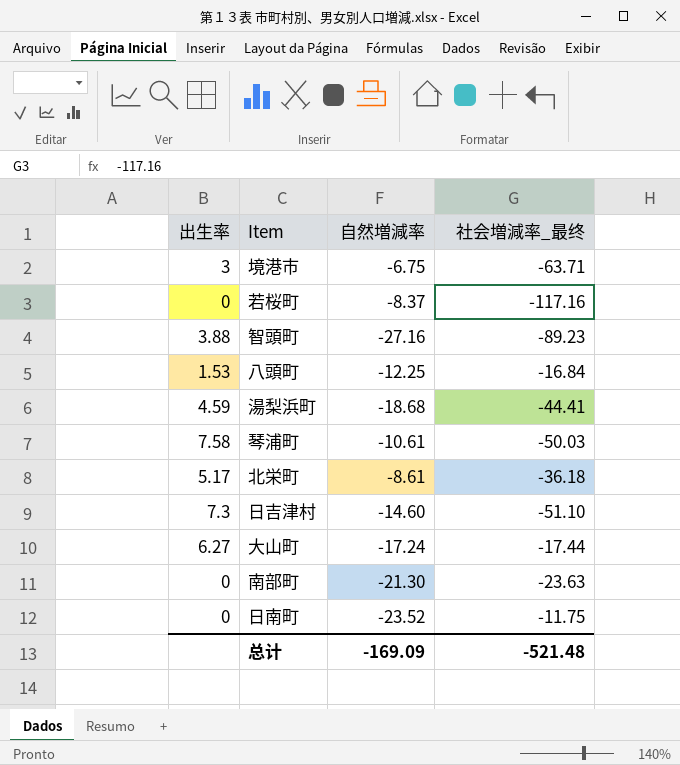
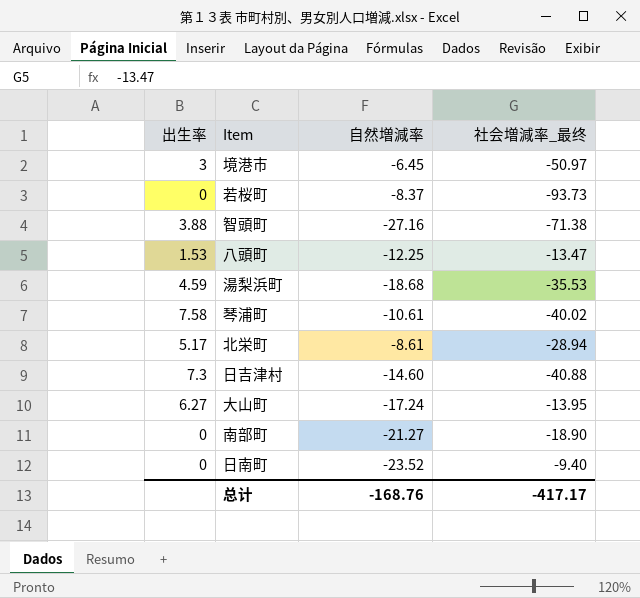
境港市 | 自然増減率: -6.75 -> -6.45
境港市 | 社会増減率_最终: -63.71 -> -50.97
若桜町 | 社会増減率_最终: -117.16 -> -93.73
智頭町 | 社会増減率_最终: -89.23 -> -71.38
八頭町 | 社会増減率_最终: -16.84 -> -13.47
湯梨浜町 | 社会増減率_最终: -44.41 -> -35.53
琴浦町 | 社会増減率_最终: -50.03 -> -40.02
北栄町 | 社会増減率_最终: -36.18 -> -28.94
日吉津村 | 社会増減率_最终: -51.10 -> -40.88
大山町 | 社会増減率_最终: -17.44 -> -13.95
南部町 | 自然増減率: -21.30 -> -21.27
南部町 | 社会増減率_最终: -23.63 -> -18.90
日南町 | 社会増減率_最终: -11.75 -> -9.40
总计 | 自然増減率: -169.09 -> -168.76
总计 | 社会増減率_最终: -521.48 -> -417.17

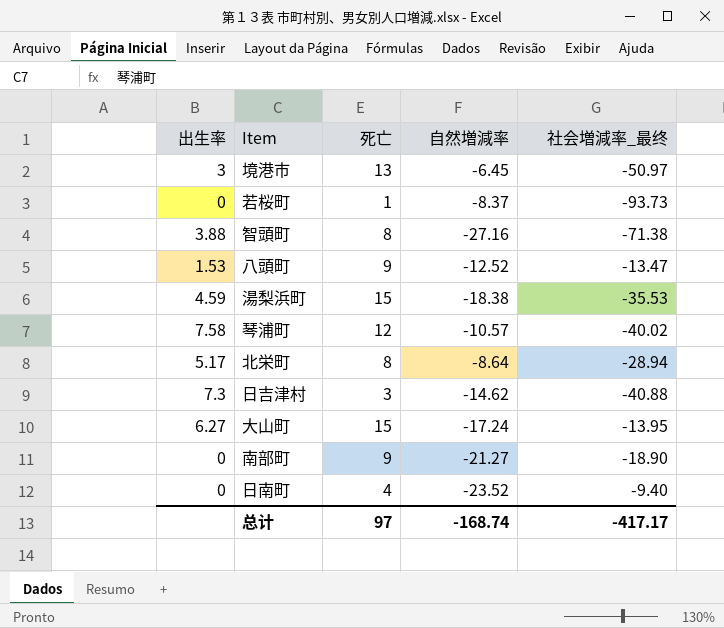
column 死亡 | position: none -> 3
八頭町 | 自然増減率: -12.25 -> -12.52
湯梨浜町 | 自然増減率: -18.68 -> -18.38
琴浦町 | 自然増減率: -10.61 -> -10.57
北栄町 | 自然増減率: -8.61 -> -8.64
日吉津村 | 自然増減率: -14.60 -> -14.62
总计 | 自然増減率: -168.76 -> -168.74

